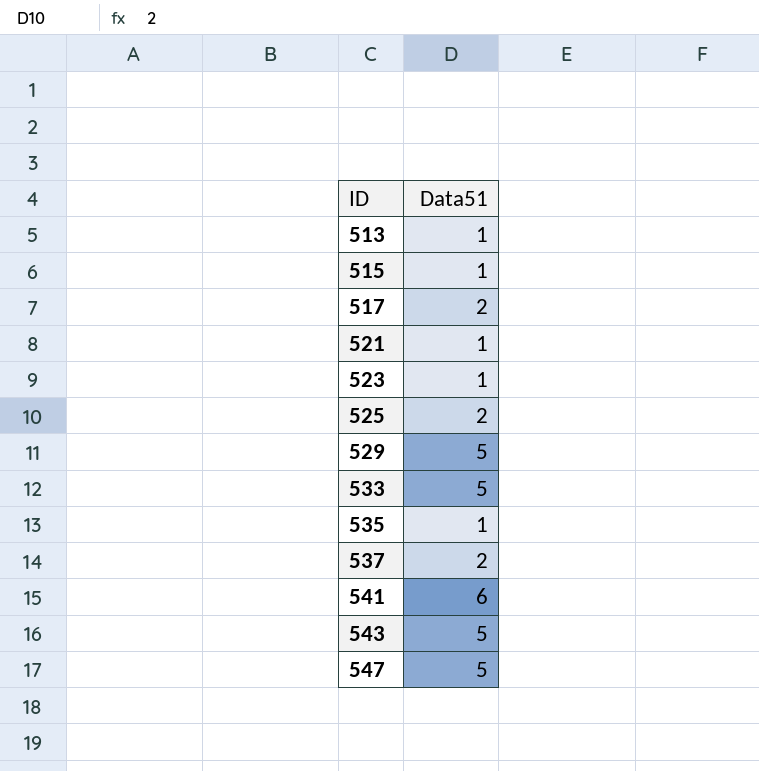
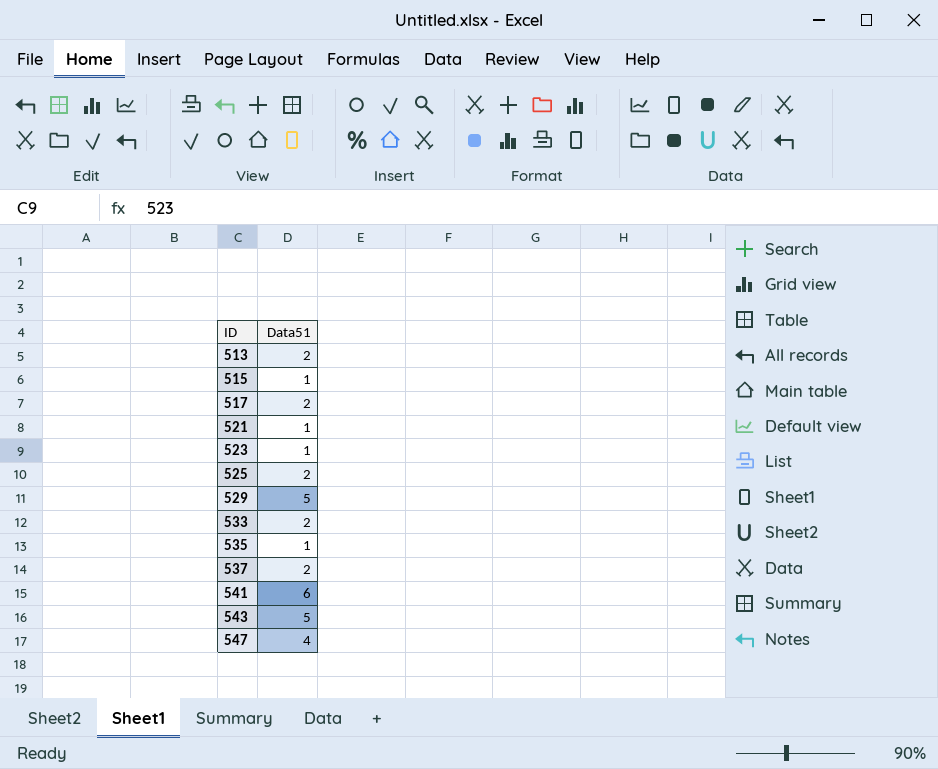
513 | Data51: 1 -> 2
533 | Data51: 5 -> 2
547 | Data51: 5 -> 4

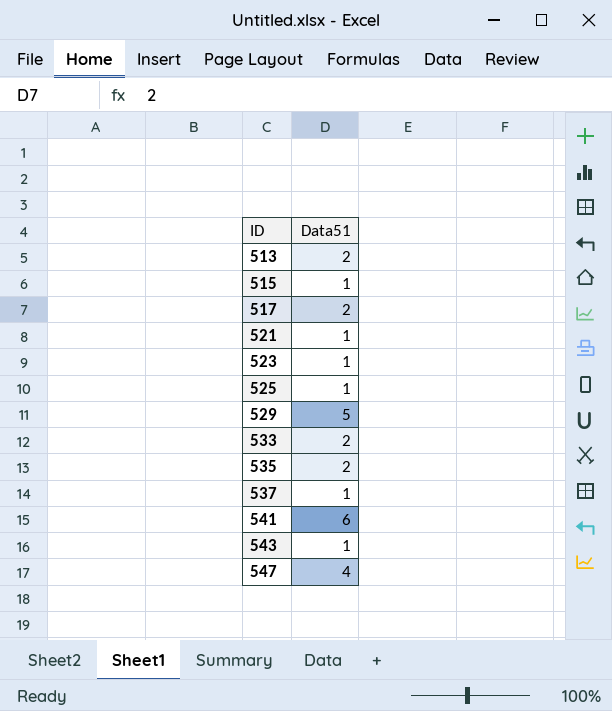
525 | Data51: 2 -> 1
535 | Data51: 1 -> 2
537 | Data51: 2 -> 1
543 | Data51: 5 -> 1

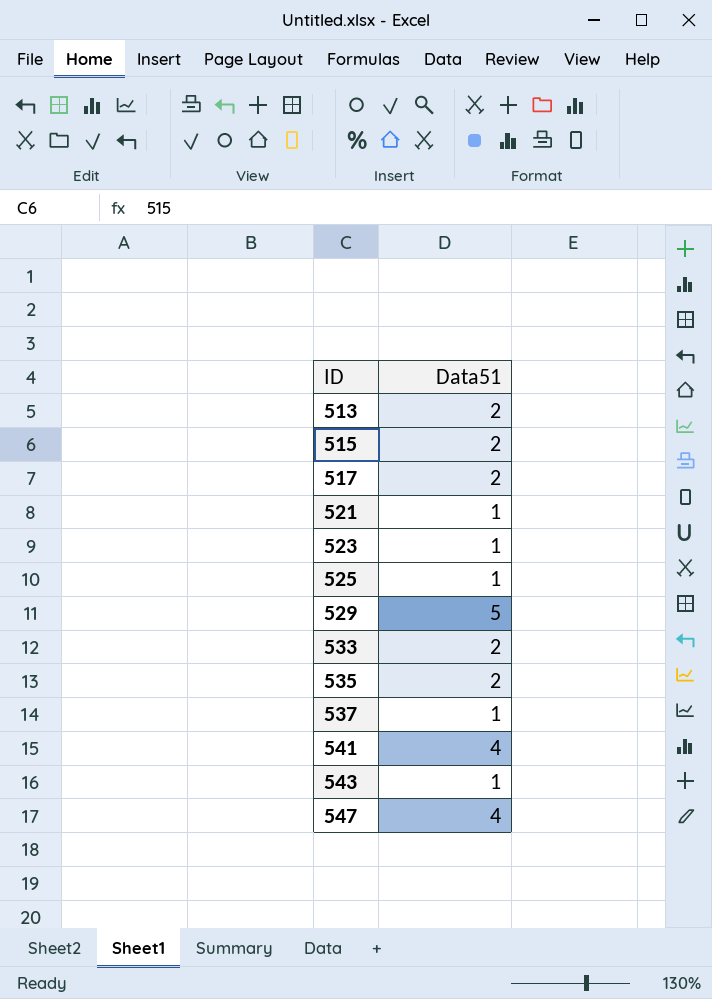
515 | Data51: 1 -> 2
541 | Data51: 6 -> 4

